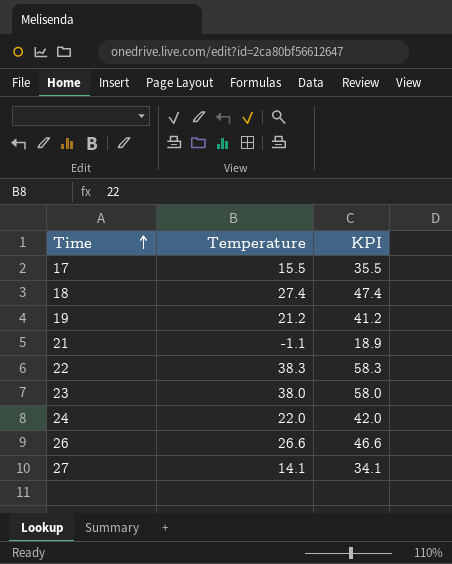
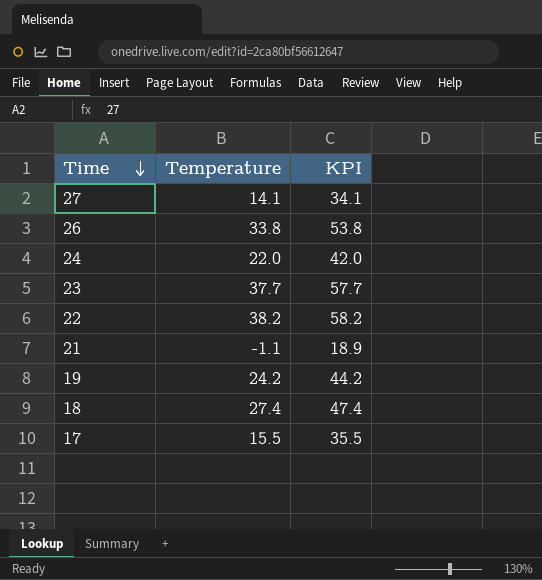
row order: Time ascending -> Time descending
26 | Temperature: 26.6 -> 33.8
26 | KPI: 46.6 -> 53.8
23 | Temperature: 38.0 -> 37.7
23 | KPI: 58.0 -> 57.7
22 | Temperature: 38.3 -> 38.2
22 | KPI: 58.3 -> 58.2
19 | Temperature: 21.2 -> 24.2
19 | KPI: 41.2 -> 44.2

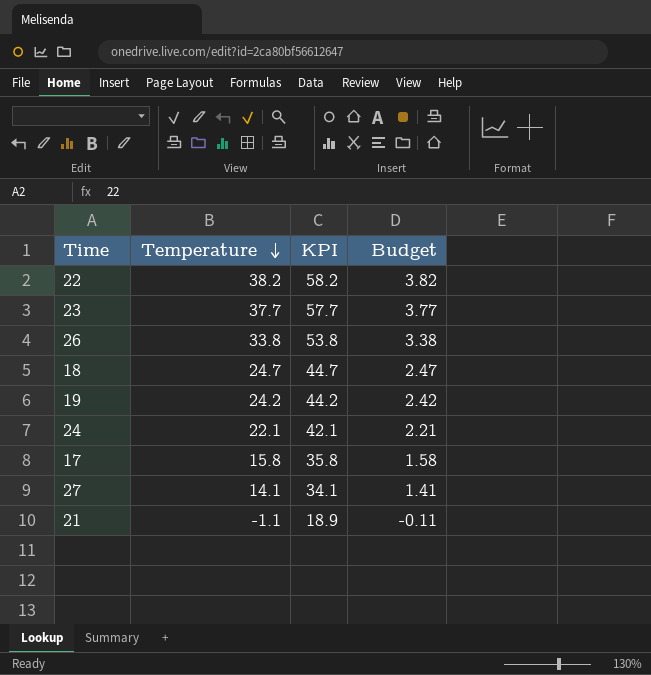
row order: Time descending -> Temperature descending
column Budget | formula: none -> [Temperature] * 0.1
18 | Temperature: 27.4 -> 24.7
18 | KPI: 47.4 -> 44.7
24 | Temperature: 22.0 -> 22.1
24 | KPI: 42.0 -> 42.1
17 | Temperature: 15.5 -> 15.8
17 | KPI: 35.5 -> 35.8

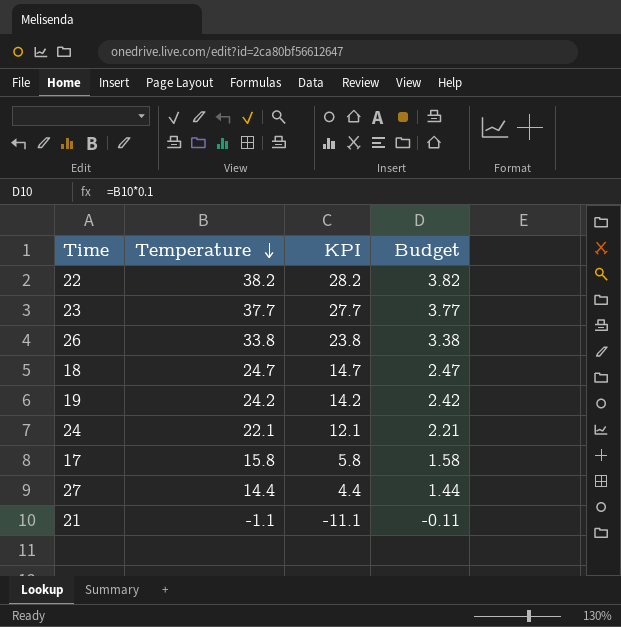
column KPI | formula: [Temperature] + 20 -> [Temperature] - 10
27 | Temperature: 14.1 -> 14.4
27 | Budget: 1.41 -> 1.44

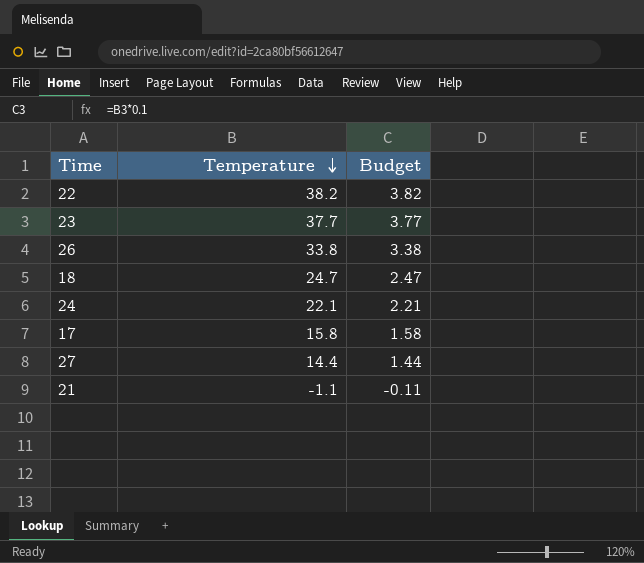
column KPI | formula: [Temperature] - 10 -> none
row 19: 24.2 | 14.2 | 2.42 -> none

